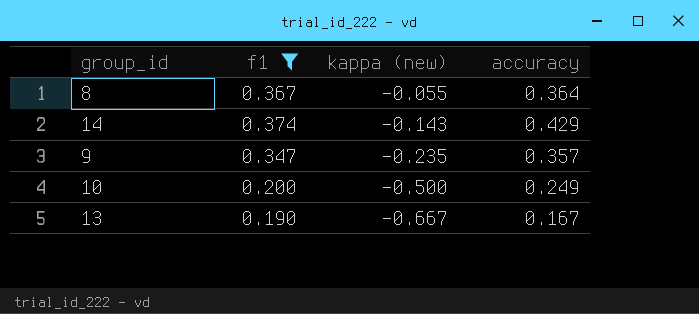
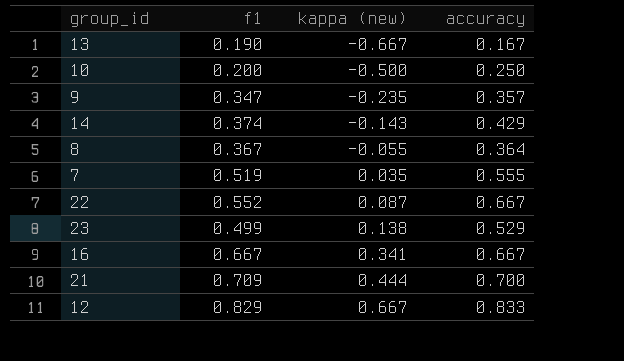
filter: f1 <= 0.374 -> none
row order: kappa (new) descending -> kappa (new) ascending
10 | accuracy: 0.249 -> 0.250

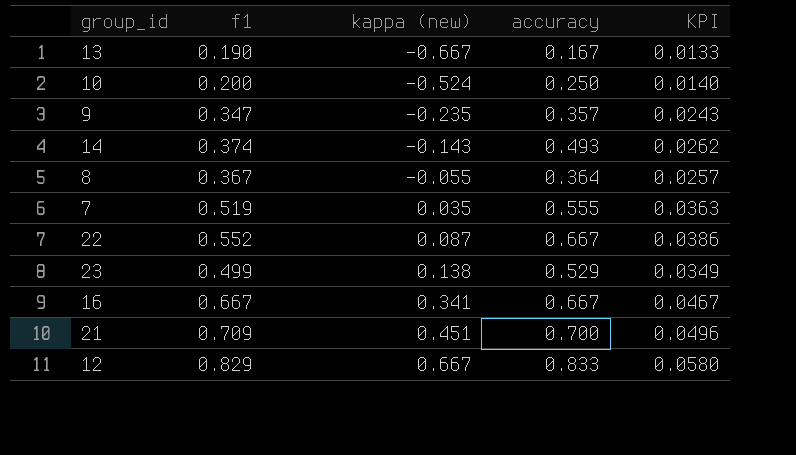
column KPI | formula: none -> [f1] * 0.07
10 | kappa (new): -0.500 -> -0.524
14 | accuracy: 0.429 -> 0.493
21 | kappa (new): 0.444 -> 0.451

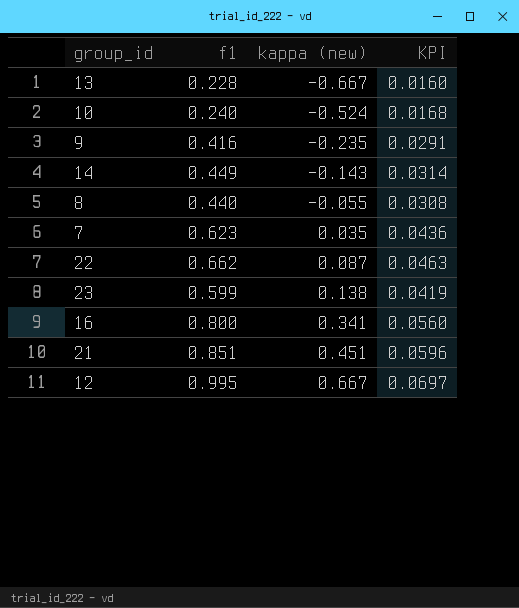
column accuracy | position: 4 -> none
13 | f1: 0.190 -> 0.228
13 | KPI: 0.0133 -> 0.0160
10 | f1: 0.200 -> 0.240
10 | KPI: 0.0140 -> 0.0168
9 | f1: 0.347 -> 0.416
9 | KPI: 0.0243 -> 0.0291
14 | f1: 0.374 -> 0.449
14 | KPI: 0.0262 -> 0.0314
8 | f1: 0.367 -> 0.440
8 | KPI: 0.0257 -> 0.0308
7 | f1: 0.519 -> 0.623
7 | KPI: 0.0363 -> 0.0436
22 | f1: 0.552 -> 0.662
22 | KPI: 0.0386 -> 0.0463
23 | f1: 0.499 -> 0.599
23 | KPI: 0.0349 -> 0.0419
16 | f1: 0.667 -> 0.800
16 | KPI: 0.0467 -> 0.0560
21 | f1: 0.709 -> 0.851
21 | KPI: 0.0496 -> 0.0596
12 | f1: 0.829 -> 0.995
12 | KPI: 0.0580 -> 0.0697

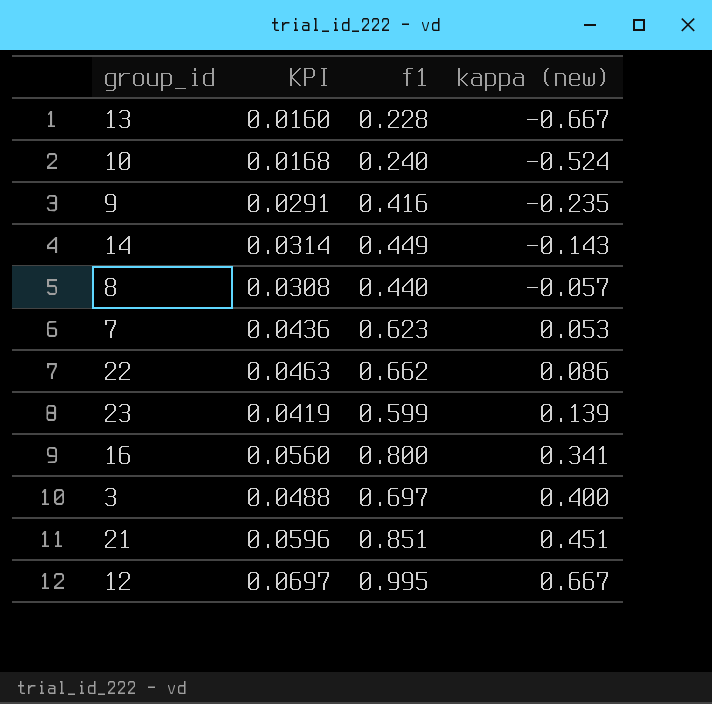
column KPI | position: 4 -> 2
8 | kappa (new): -0.055 -> -0.057
7 | kappa (new): 0.035 -> 0.053
22 | kappa (new): 0.087 -> 0.086
23 | kappa (new): 0.138 -> 0.139
row 3: none -> 0.0488 | 0.697 | 0.400

